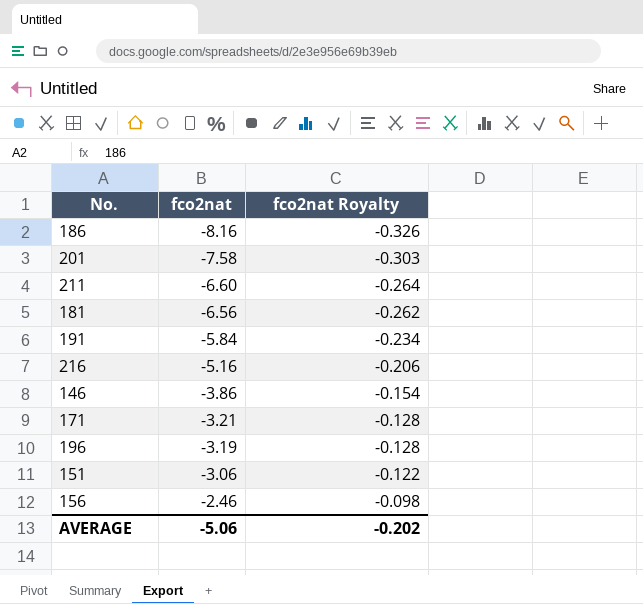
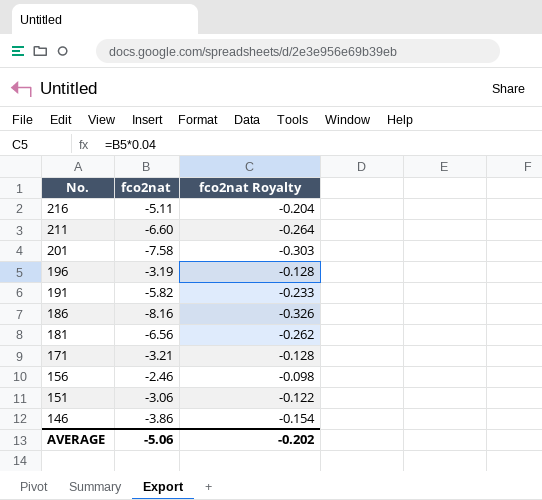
row order: fco2nat ascending -> No. descending
216 | fco2nat: -5.16 -> -5.11
216 | fco2nat Royalty: -0.206 -> -0.204
191 | fco2nat: -5.84 -> -5.82
191 | fco2nat Royalty: -0.234 -> -0.233

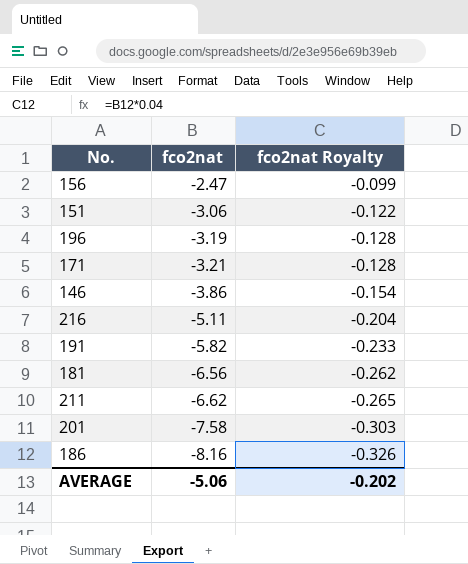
row order: No. descending -> fco2nat descending
156 | fco2nat: -2.46 -> -2.47
156 | fco2nat Royalty: -0.098 -> -0.099
211 | fco2nat: -6.60 -> -6.62
211 | fco2nat Royalty: -0.264 -> -0.265

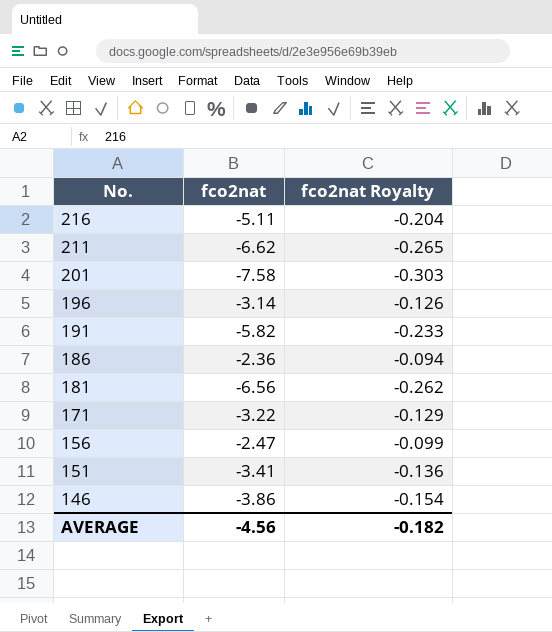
row order: fco2nat descending -> No. descending
196 | fco2nat: -3.19 -> -3.14
196 | fco2nat Royalty: -0.128 -> -0.126
186 | fco2nat: -8.16 -> -2.36
186 | fco2nat Royalty: -0.326 -> -0.094
171 | fco2nat: -3.21 -> -3.22
171 | fco2nat Royalty: -0.128 -> -0.129
151 | fco2nat: -3.06 -> -3.41
151 | fco2nat Royalty: -0.122 -> -0.136
AVERAGE | fco2nat: -5.06 -> -4.56
AVERAGE | fco2nat Royalty: -0.202 -> -0.182

